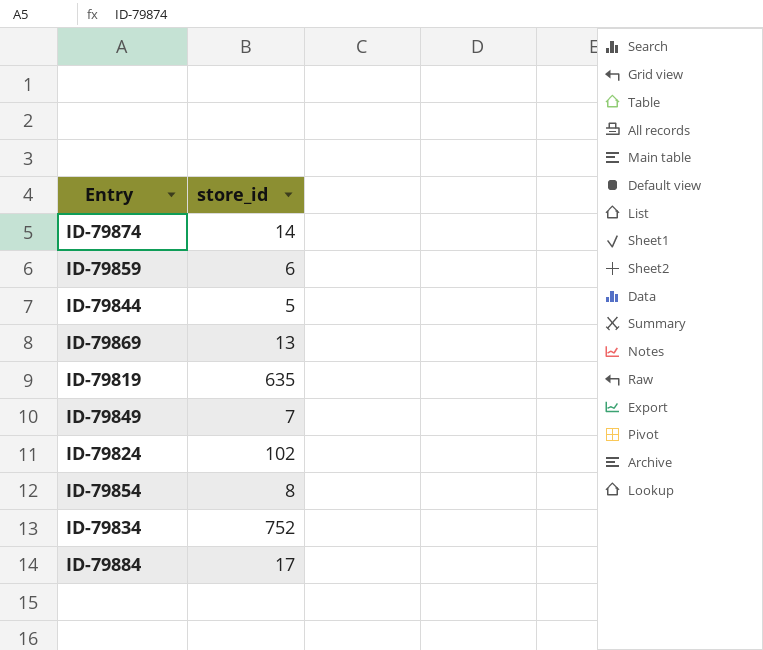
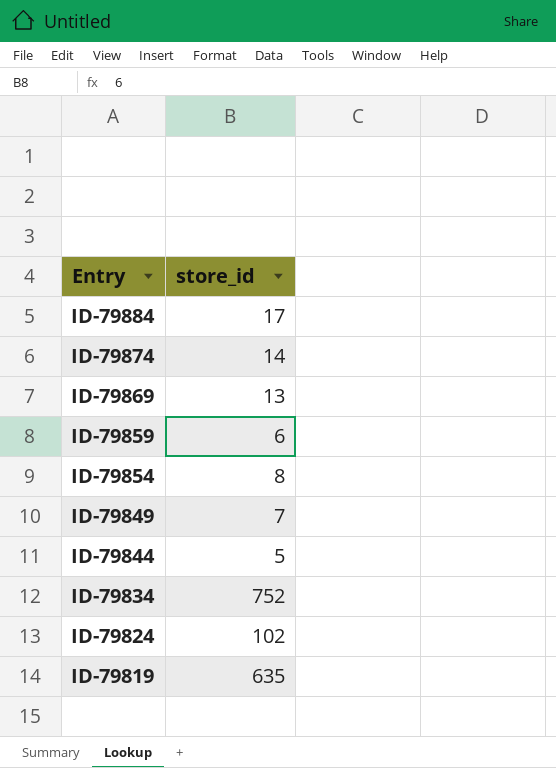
row order: none -> Entry descending

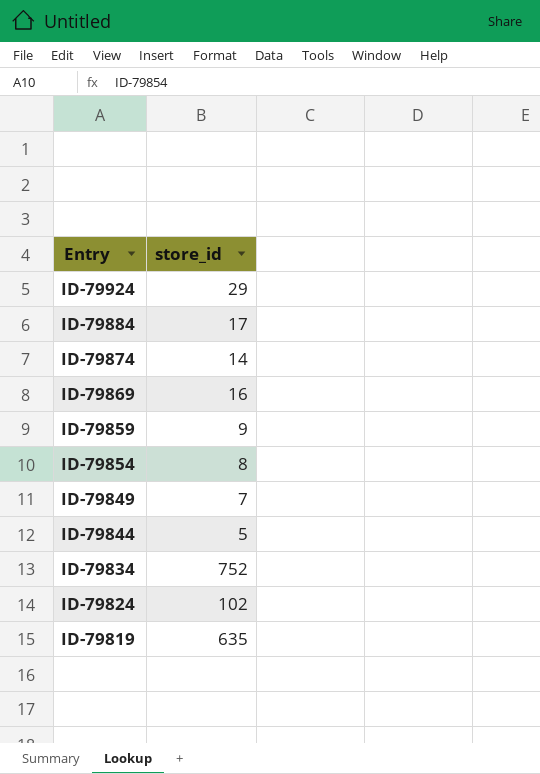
row ID-79924: none -> 29
ID-79869 | store_id: 13 -> 16
ID-79859 | store_id: 6 -> 9

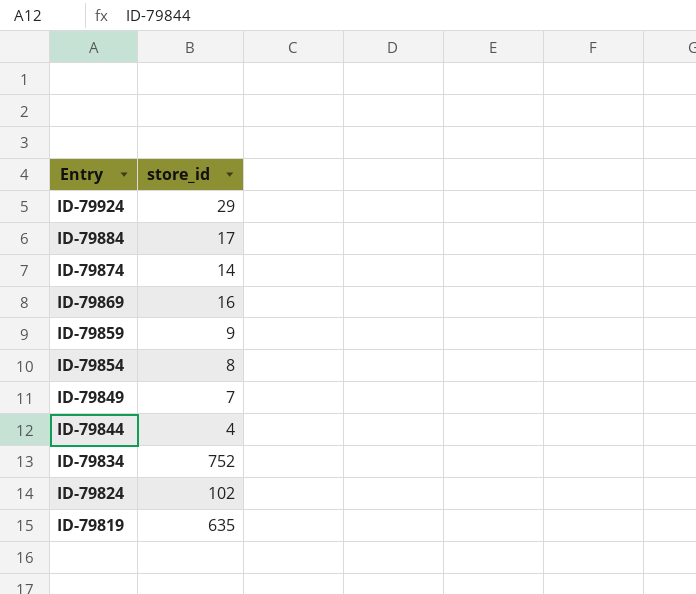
ID-79844 | store_id: 5 -> 4

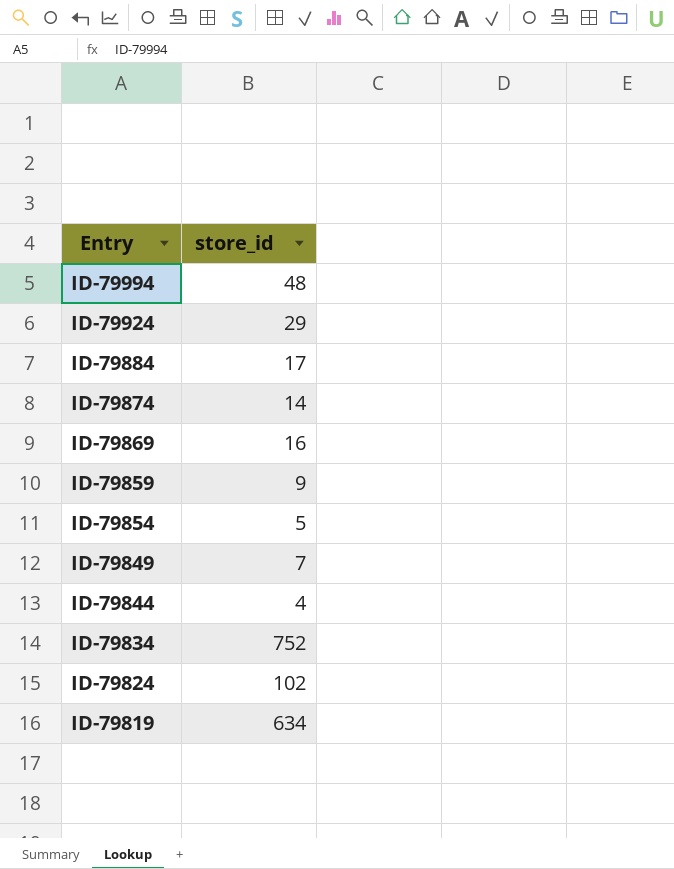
row ID-79994: none -> 48
ID-79854 | store_id: 8 -> 5
ID-79819 | store_id: 635 -> 634

